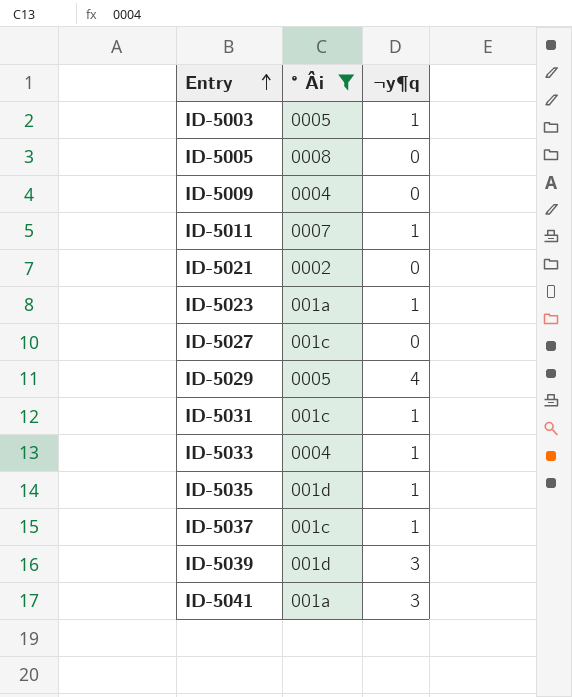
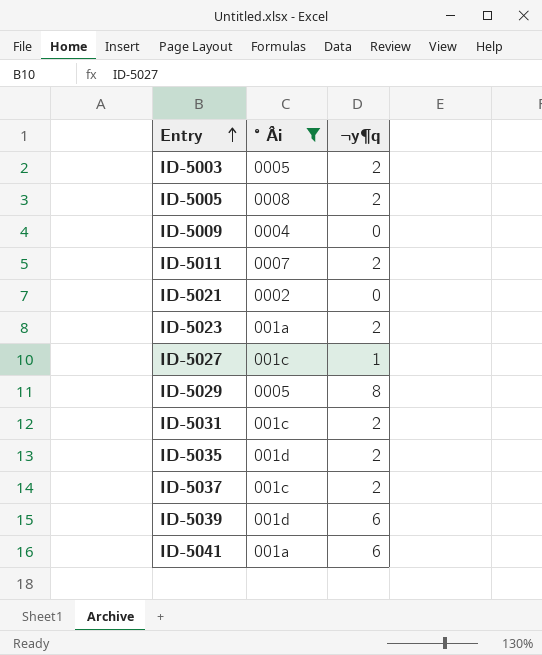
row ID-5033: 0004 | 1 -> none
ID-5003 | ¬y¶q: 1 -> 2
ID-5005 | ¬y¶q: 0 -> 2
ID-5011 | ¬y¶q: 1 -> 2
ID-5023 | ¬y¶q: 1 -> 2
ID-5027 | ¬y¶q: 0 -> 1
ID-5029 | ¬y¶q: 4 -> 8
ID-5031 | ¬y¶q: 1 -> 2
ID-5035 | ¬y¶q: 1 -> 2
ID-5037 | ¬y¶q: 1 -> 2
ID-5039 | ¬y¶q: 3 -> 6
ID-5041 | ¬y¶q: 3 -> 6

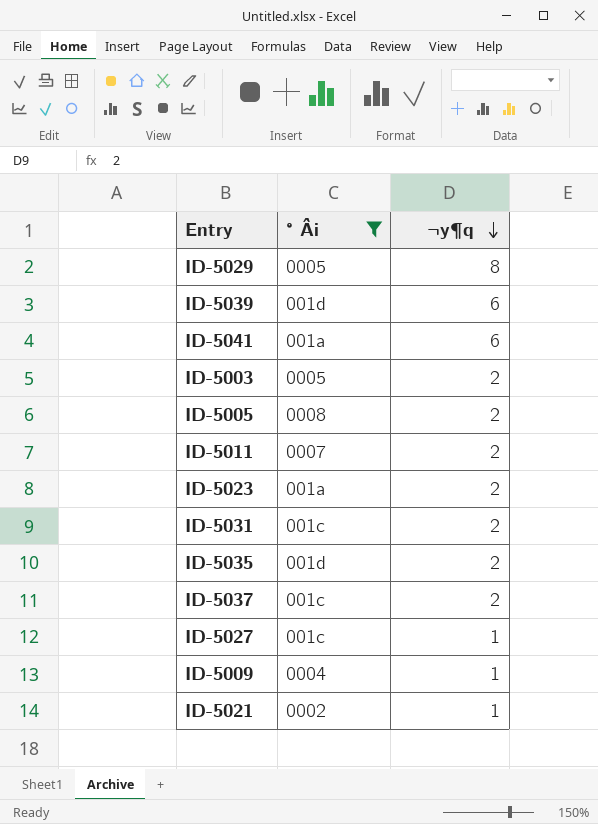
row order: Entry ascending -> ¬y¶q descending
ID-5009 | ¬y¶q: 0 -> 1
ID-5021 | ¬y¶q: 0 -> 1

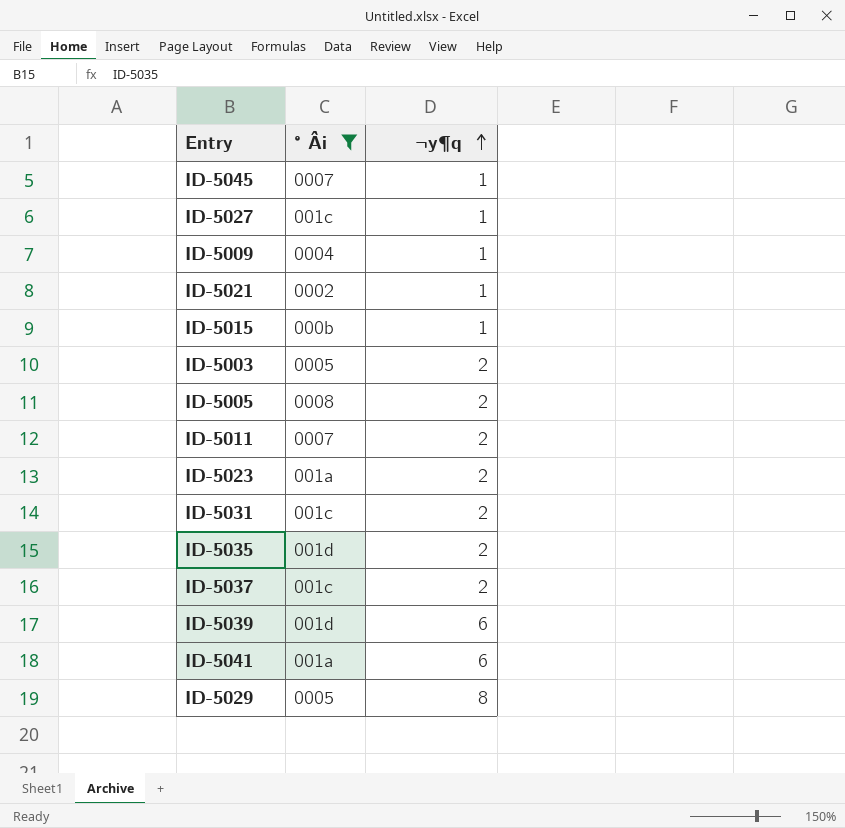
row order: ¬y¶q descending -> ¬y¶q ascending
row ID-5045: none -> 0007 | 1
row ID-5015: none -> 000b | 1

